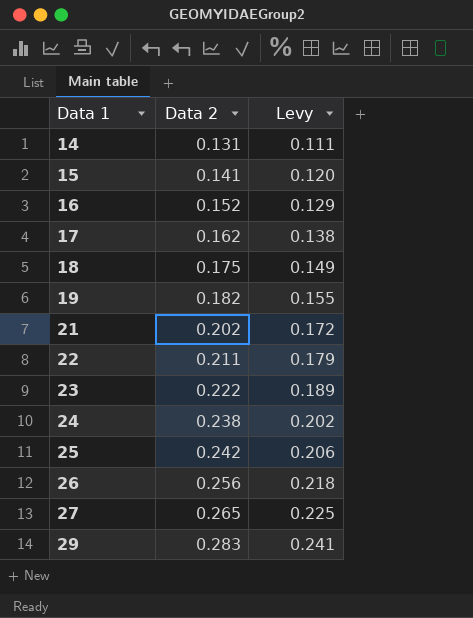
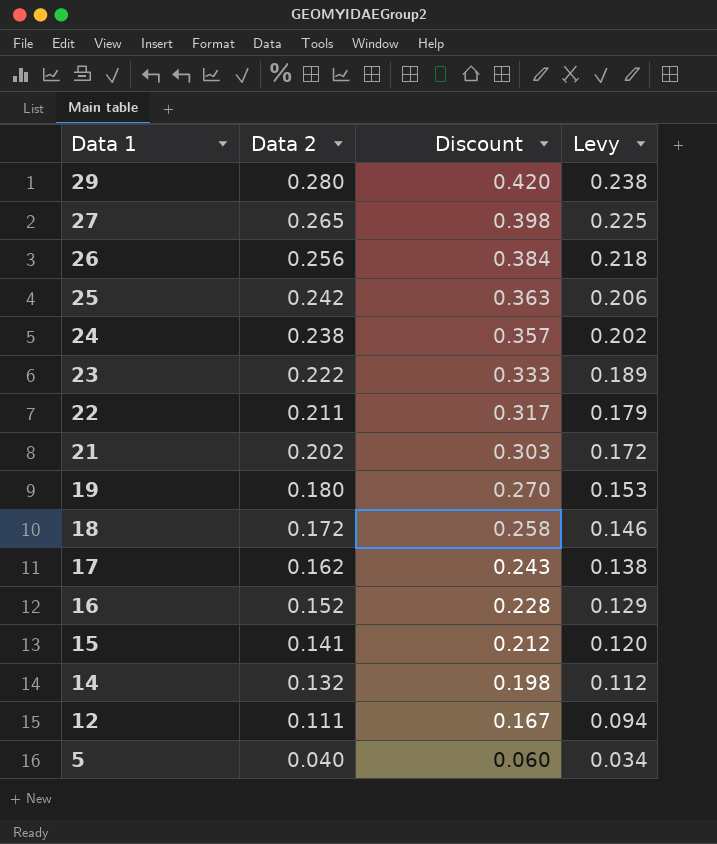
row order: Data 1 ascending -> Data 1 descending
column Discount | formula: none -> [Data 2] * 1.5
29 | Data 2: 0.283 -> 0.280
29 | Levy: 0.241 -> 0.238
19 | Data 2: 0.182 -> 0.180
19 | Levy: 0.155 -> 0.153
18 | Data 2: 0.175 -> 0.172
18 | Levy: 0.149 -> 0.146
14 | Data 2: 0.131 -> 0.132
14 | Levy: 0.111 -> 0.112
row 12: none -> 0.111 | 0.167 | 0.094
row 5: none -> 0.040 | 0.060 | 0.034

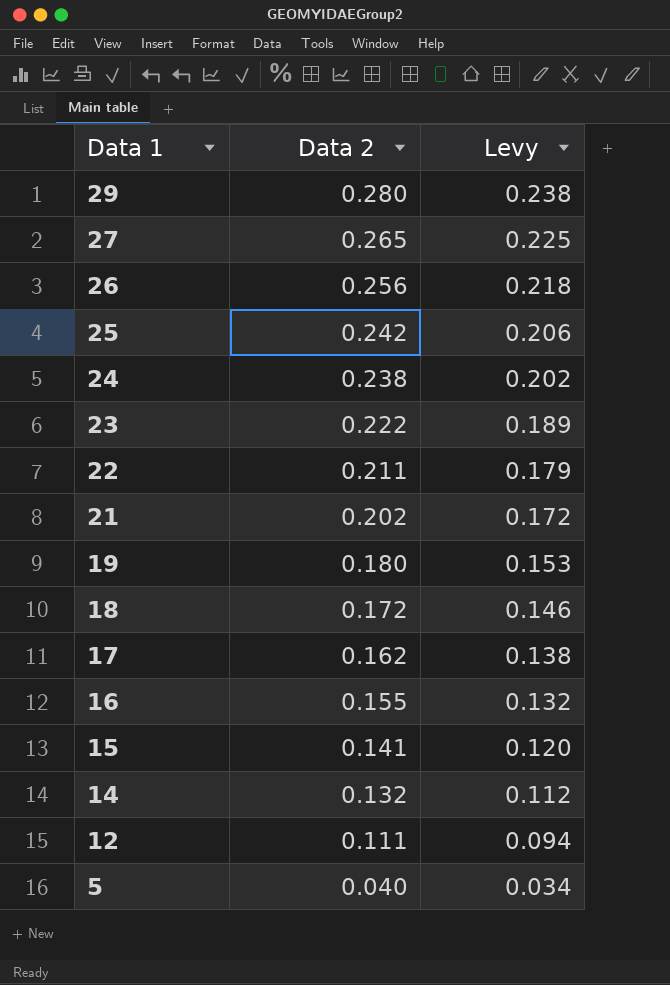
column Discount | formula: [Data 2] * 1.5 -> none
16 | Data 2: 0.152 -> 0.155
16 | Levy: 0.129 -> 0.132

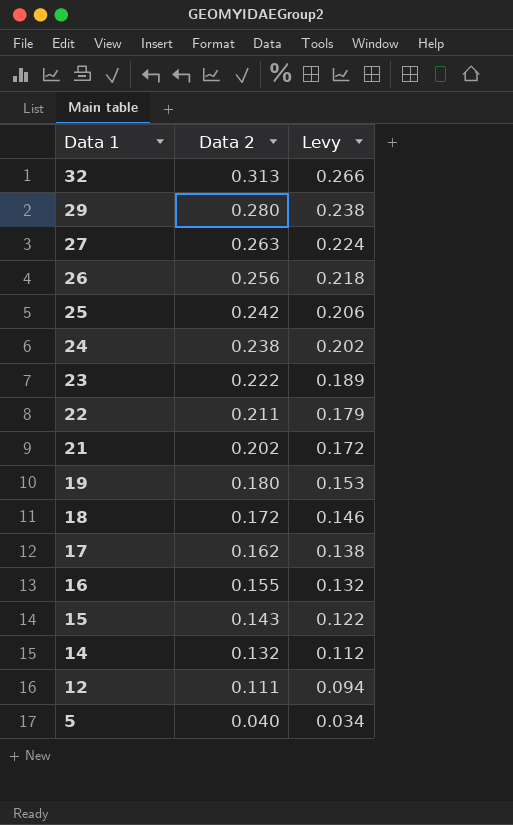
row 32: none -> 0.313 | 0.266
27 | Data 2: 0.265 -> 0.263
27 | Levy: 0.225 -> 0.224
15 | Data 2: 0.141 -> 0.143
15 | Levy: 0.120 -> 0.122

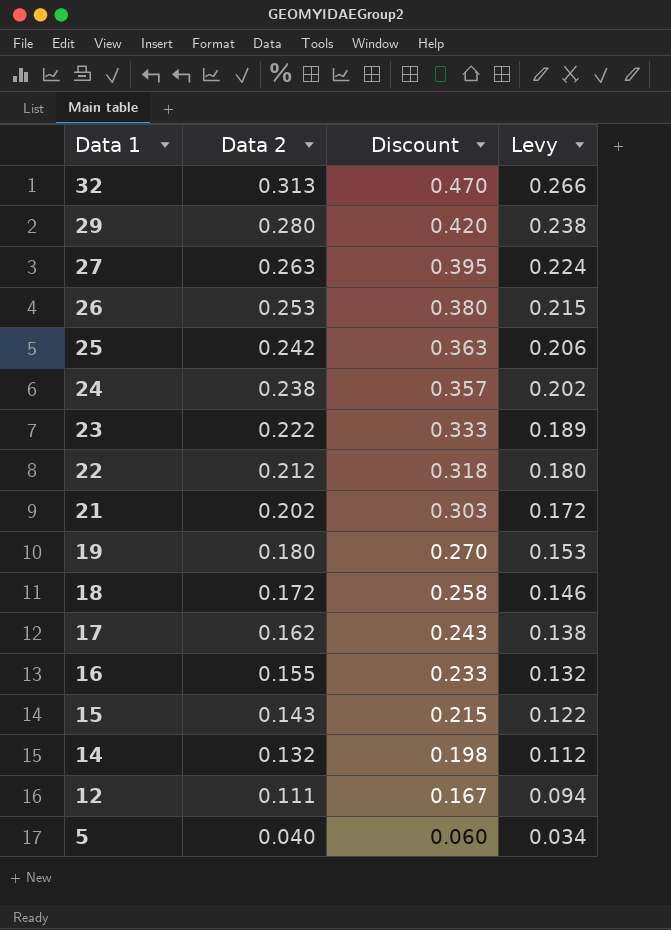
column Discount | formula: none -> [Data 2] * 1.5
26 | Data 2: 0.256 -> 0.253
26 | Levy: 0.218 -> 0.215
22 | Data 2: 0.211 -> 0.212
22 | Levy: 0.179 -> 0.180

